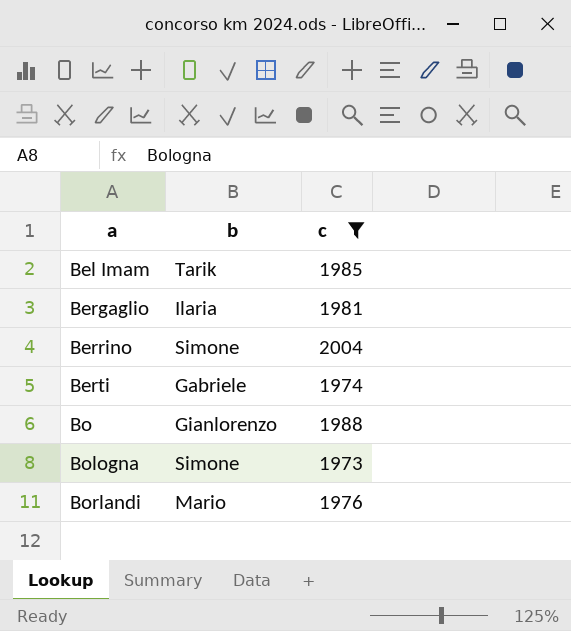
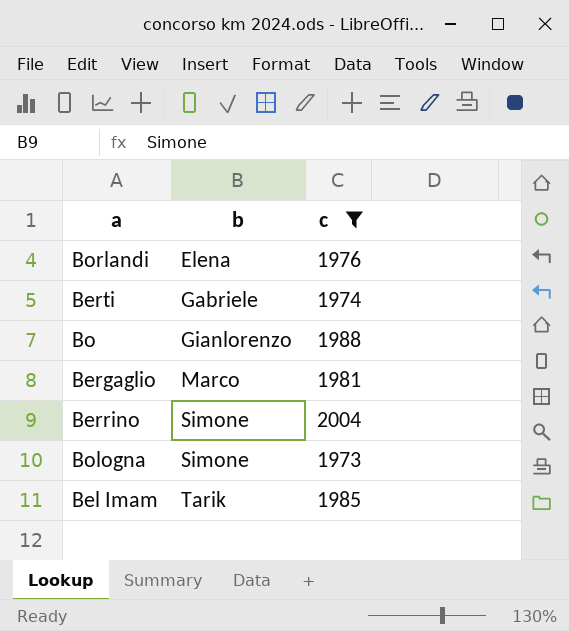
row order: a ascending -> b ascending
Borlandi | b: Mario -> Elena
Bergaglio | b: Ilaria -> Marco

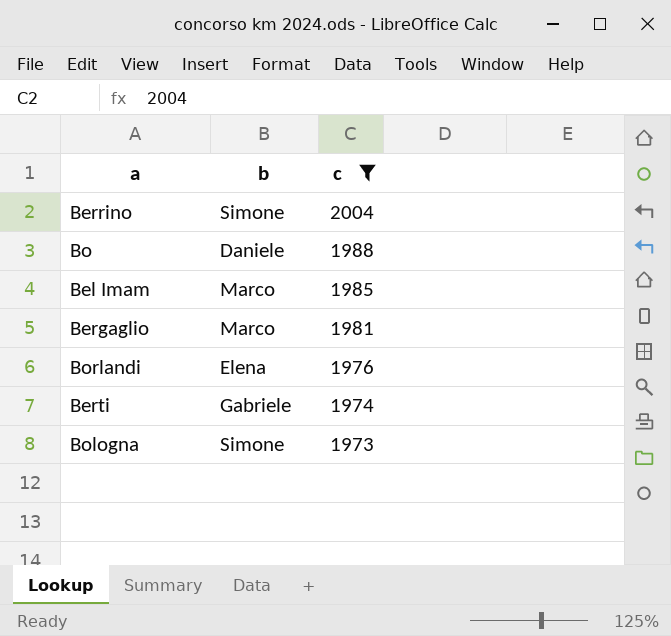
row order: b ascending -> c descending
Bo | b: Gianlorenzo -> Daniele
Bel Imam | b: Tarik -> Marco

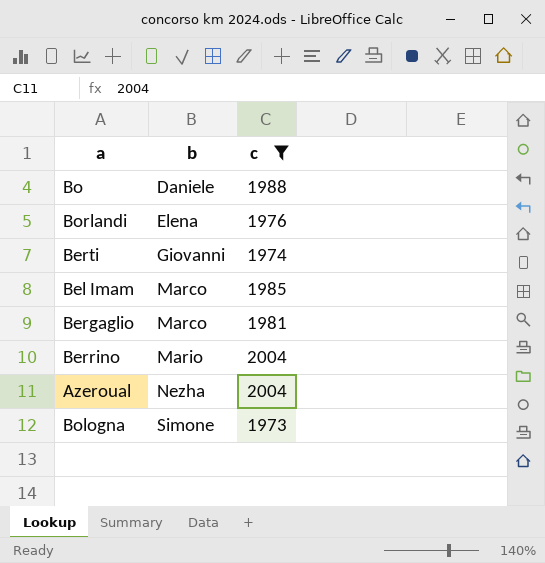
row order: c descending -> b ascending
Berti | b: Gabriele -> Giovanni
Berrino | b: Simone -> Mario
row Azeroual: none -> Nezha | 2004

